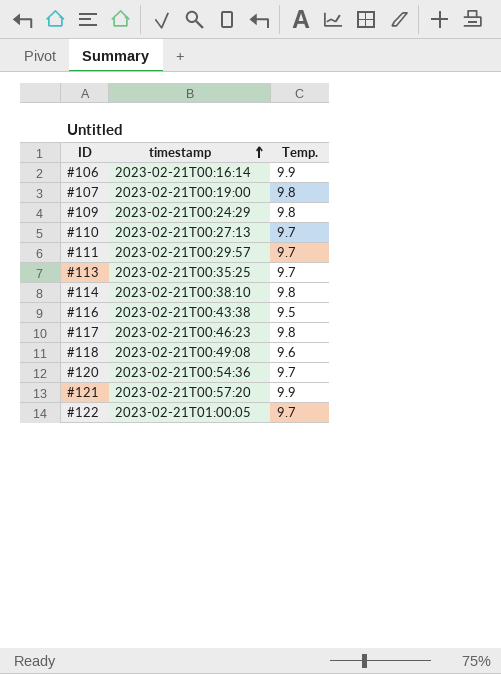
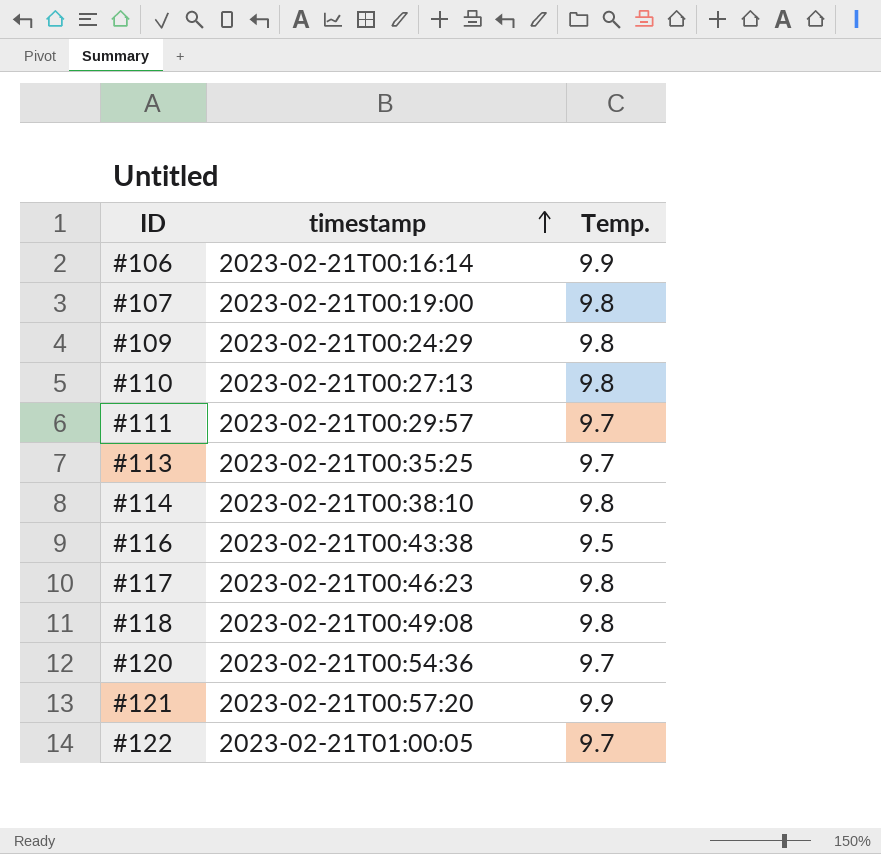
#110 | Temp.: 9.7 -> 9.8
#118 | Temp.: 9.6 -> 9.8

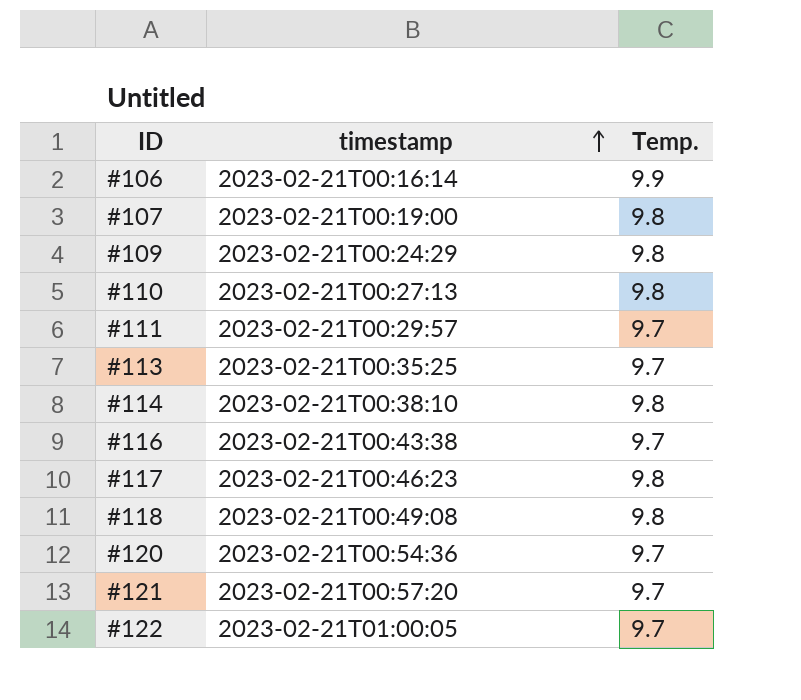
#116 | Temp.: 9.5 -> 9.7
#121 | Temp.: 9.9 -> 9.7

